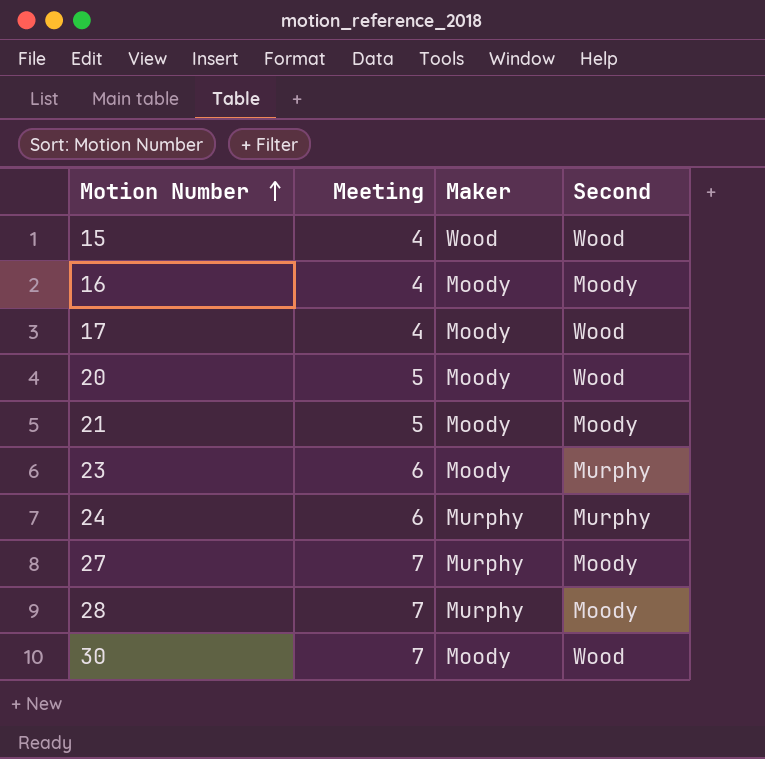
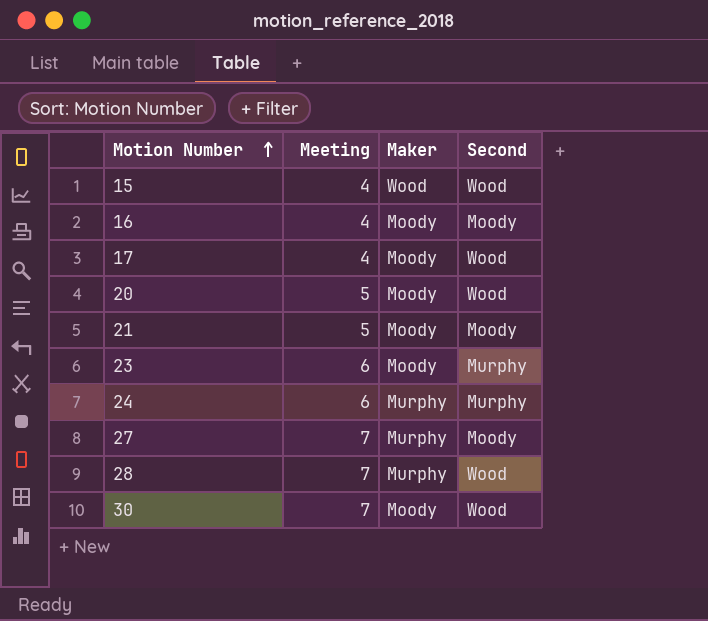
28 | Second: Moody -> Wood

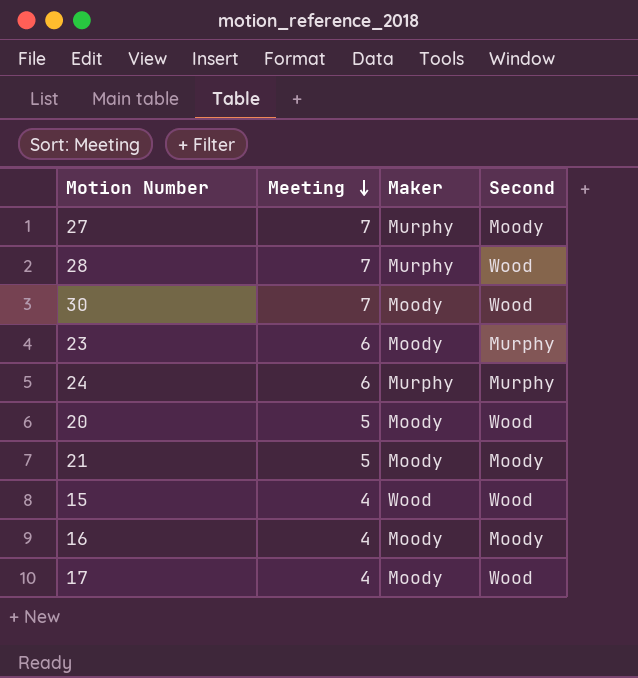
row order: Motion Number ascending -> Meeting descending

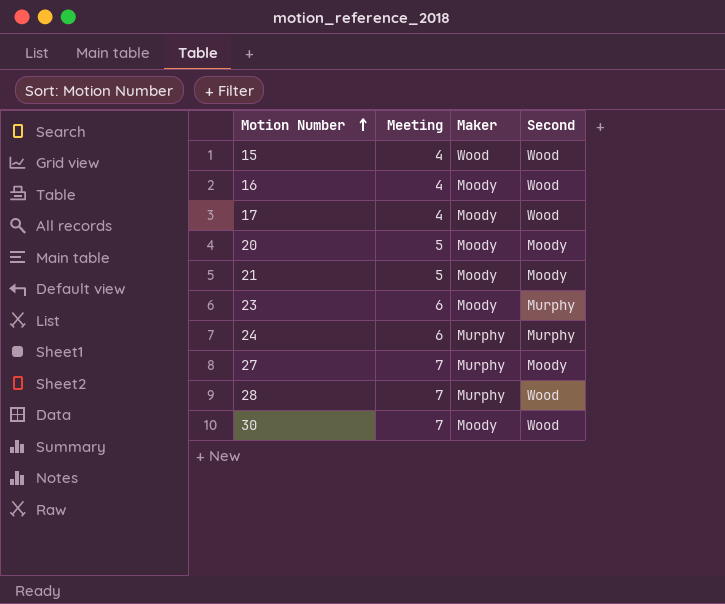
row order: Meeting descending -> Motion Number ascending
16 | Second: Moody -> Wood
20 | Second: Wood -> Moody

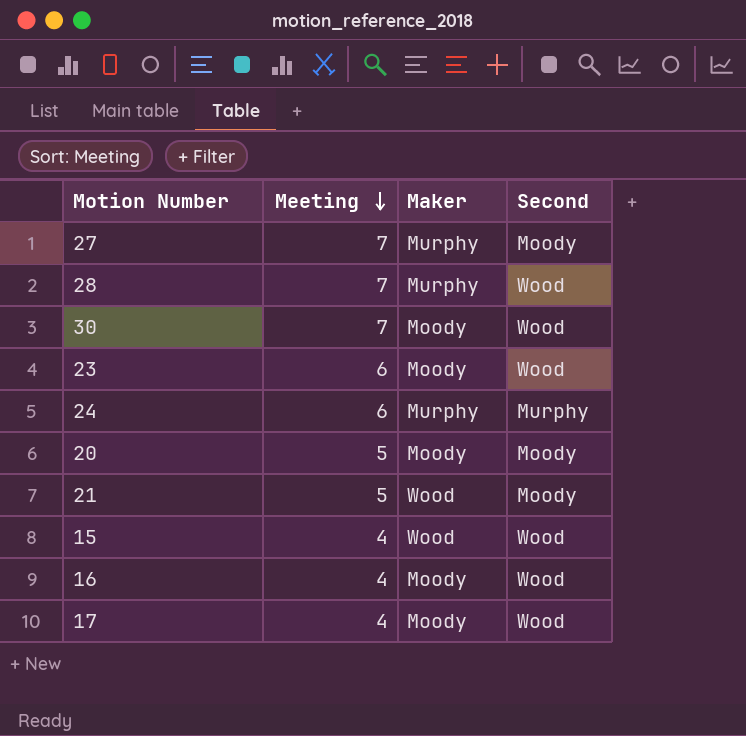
row order: Motion Number ascending -> Meeting descending
23 | Second: Murphy -> Wood
21 | Maker: Moody -> Wood

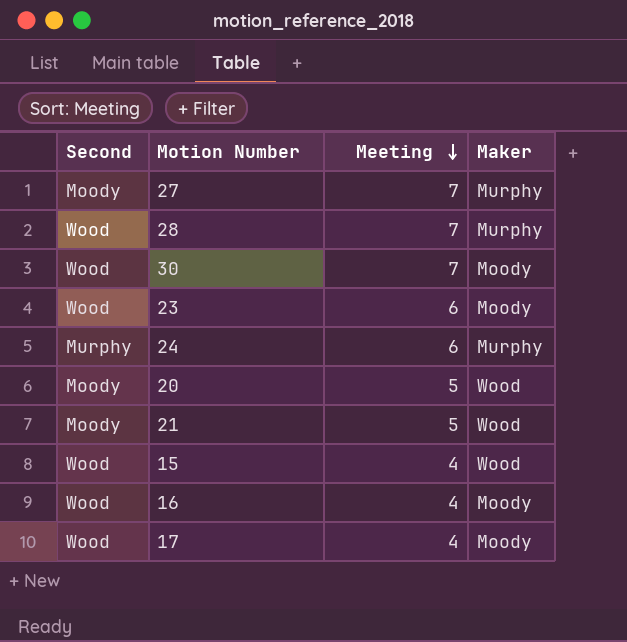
column Second | position: 4 -> 1
20 | Maker: Moody -> Wood

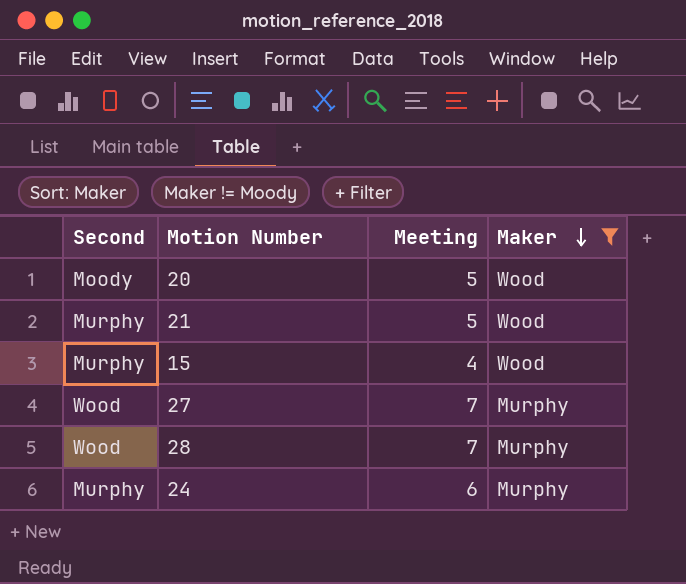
filter: none -> Maker != Moody
row order: Meeting descending -> Maker descending
21 | Second: Moody -> Murphy
15 | Second: Wood -> Murphy
27 | Second: Moody -> Wood

